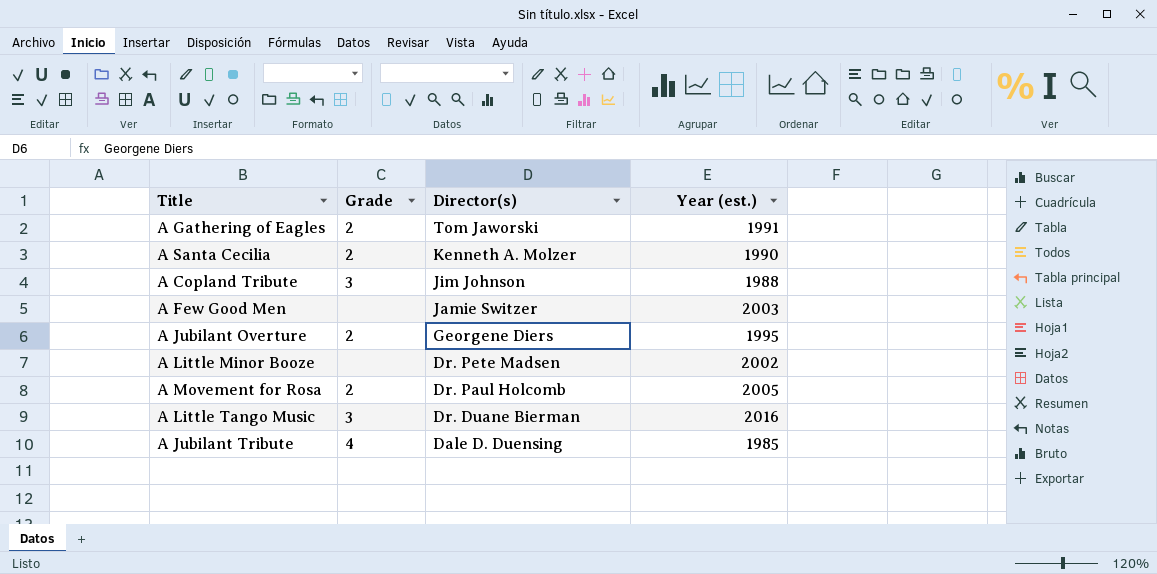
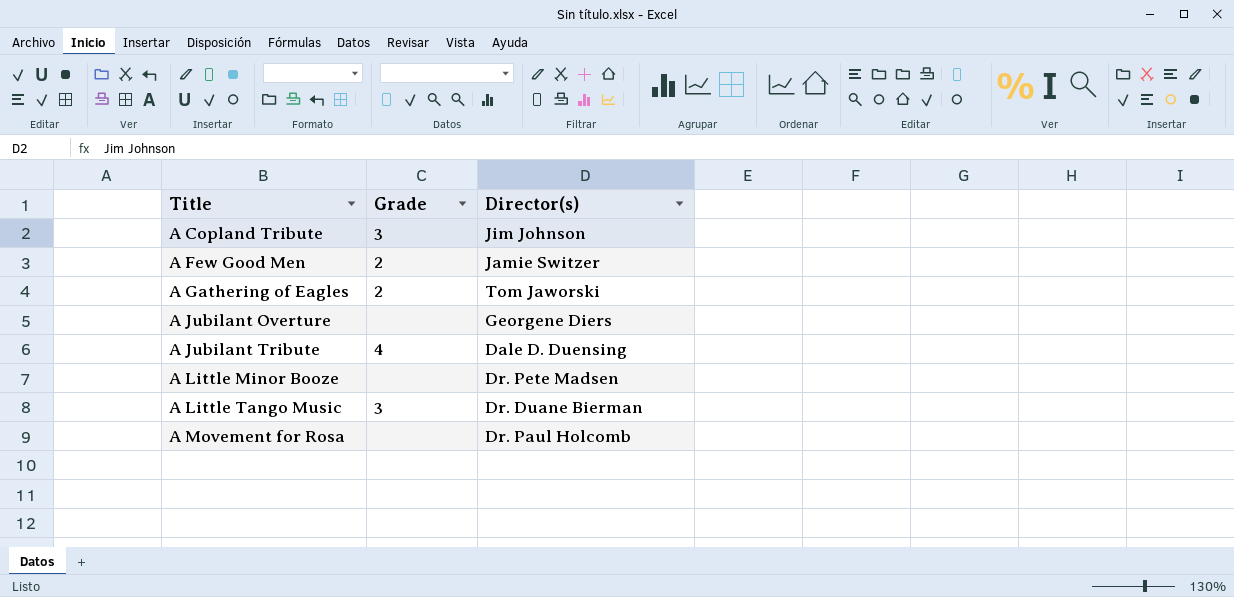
row order: Director(s) descending -> Title ascending
column Year (est.) | position: 4 -> none
row A Santa Cecilia: 2 | Kenneth A. Molzer | 1990 -> none
A Few Good Men | Grade: none -> 2
A Jubilant Overture | Grade: 2 -> none
A Movement for Rosa | Grade: 2 -> none

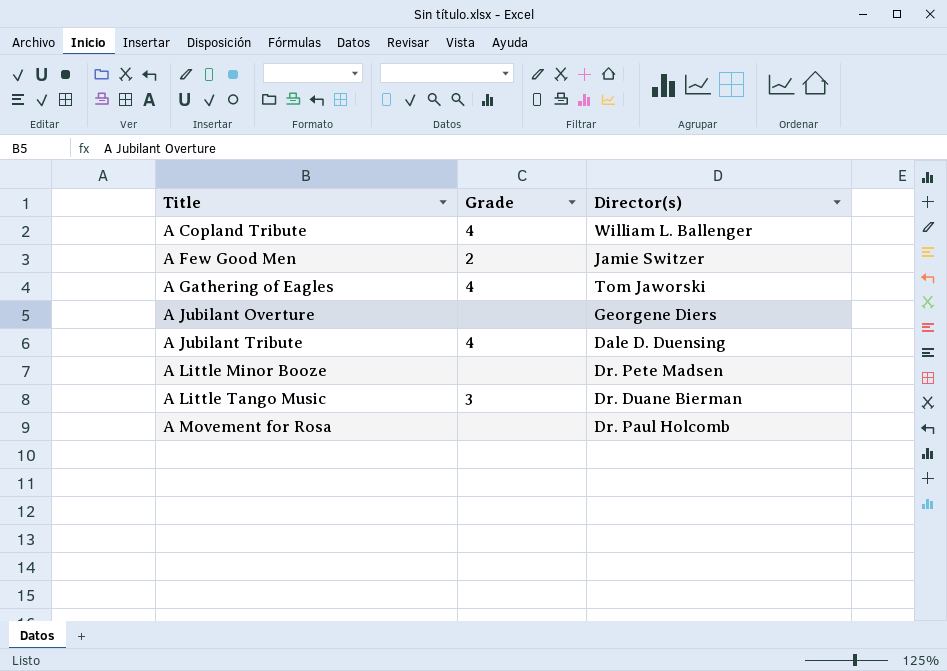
A Copland Tribute | Grade: 3 -> 4
A Copland Tribute | Director(s): Jim Johnson -> William L. Ballenger
A Gathering of Eagles | Grade: 2 -> 4

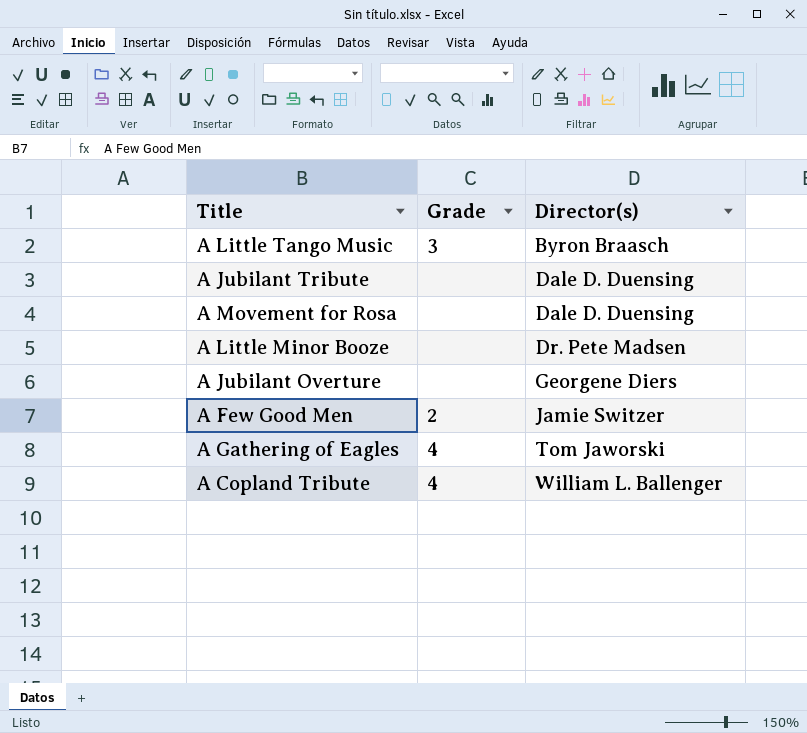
row order: Title ascending -> Director(s) ascending
A Little Tango Music | Director(s): Dr. Duane Bierman -> Byron Braasch
A Jubilant Tribute | Grade: 4 -> none
A Movement for Rosa | Director(s): Dr. Paul Holcomb -> Dale D. Duensing

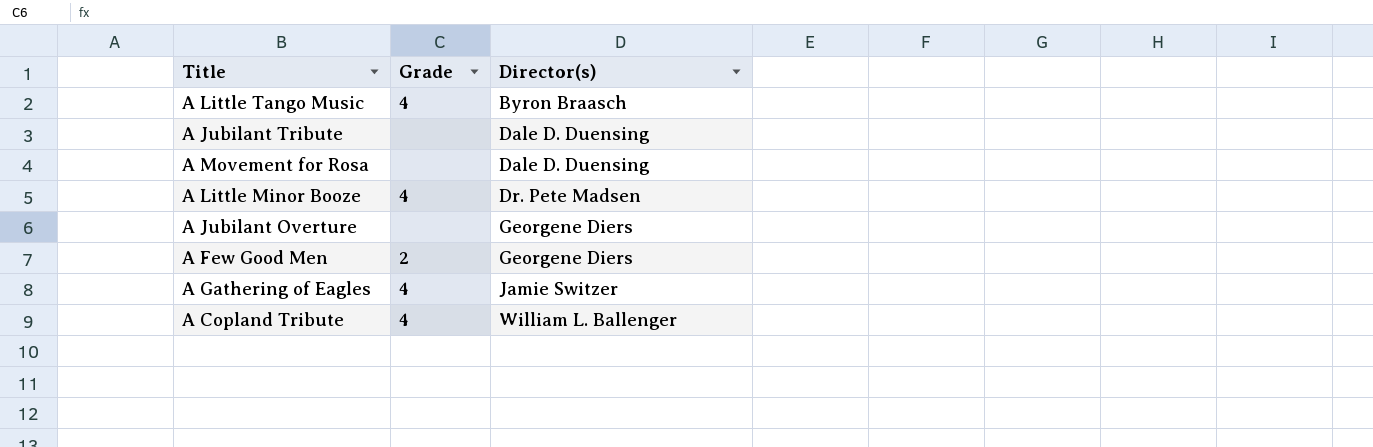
A Little Tango Music | Grade: 3 -> 4
A Little Minor Booze | Grade: none -> 4
A Few Good Men | Director(s): Jamie Switzer -> Georgene Diers
A Gathering of Eagles | Director(s): Tom Jaworski -> Jamie Switzer

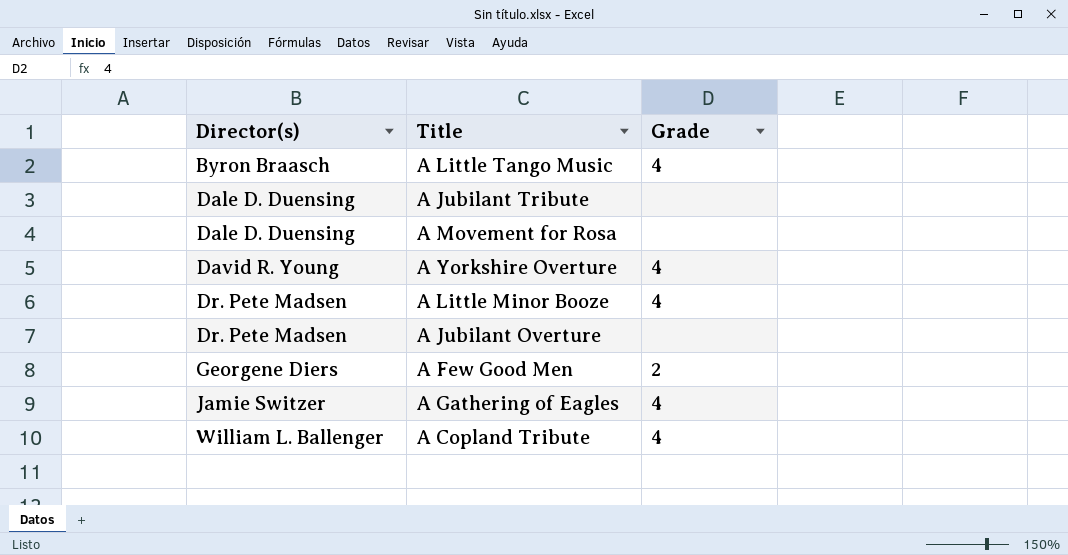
column Director(s) | position: 3 -> 1
row A Yorkshire Overture: none -> David R. Young | 4
A Jubilant Overture | Director(s): Georgene Diers -> Dr. Pete Madsen

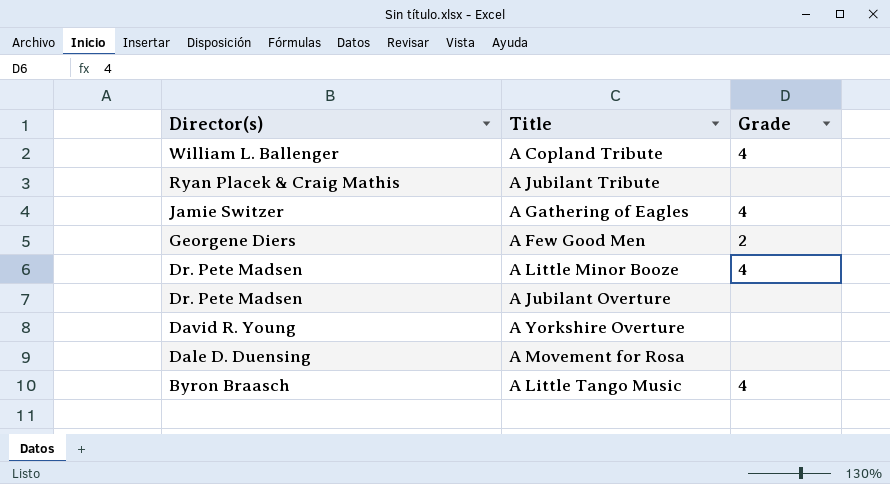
row order: Director(s) ascending -> Director(s) descending
A Jubilant Tribute | Director(s): Dale D. Duensing -> Ryan Placek & Craig Mathis
A Yorkshire Overture | Grade: 4 -> none

